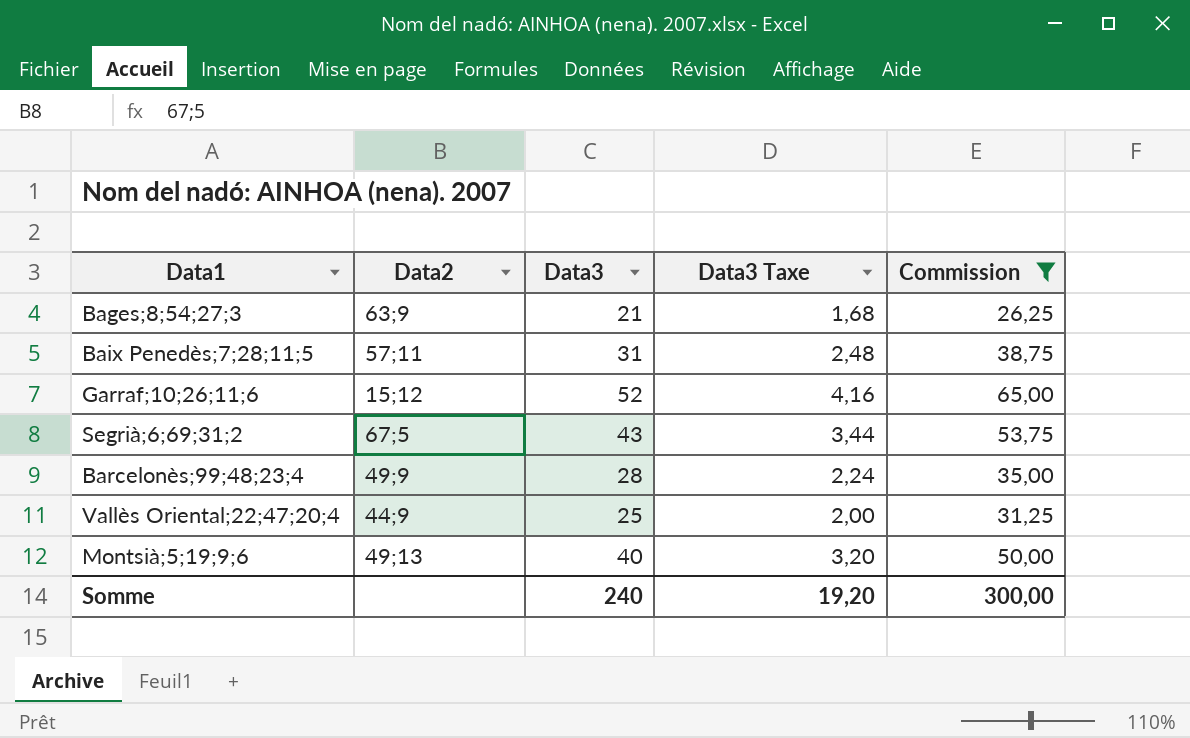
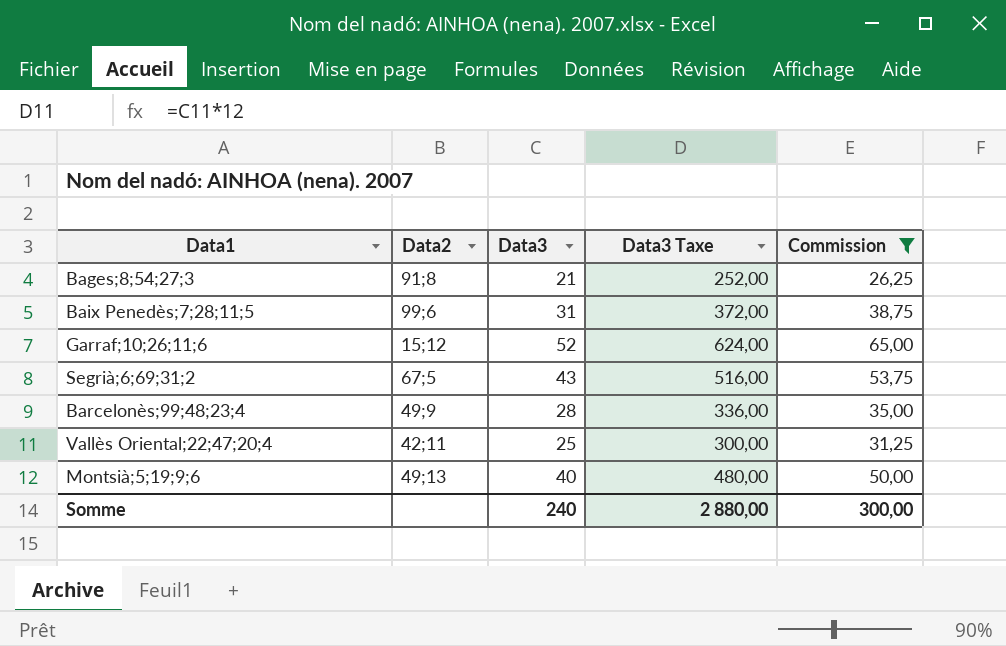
column Data3 Taxe | formula: [Data3] * 0,08 -> [Data3] * 12
Bages;8;54;27;3 | Data2: 63;9 -> 91;8
Baix Penedès;7;28;11;5 | Data2: 57;11 -> 99;6
Vallès Oriental;22;47;20;4 | Data2: 44;9 -> 42;11
Somme | Data3 Taxe: 19,20 -> 2 880,00

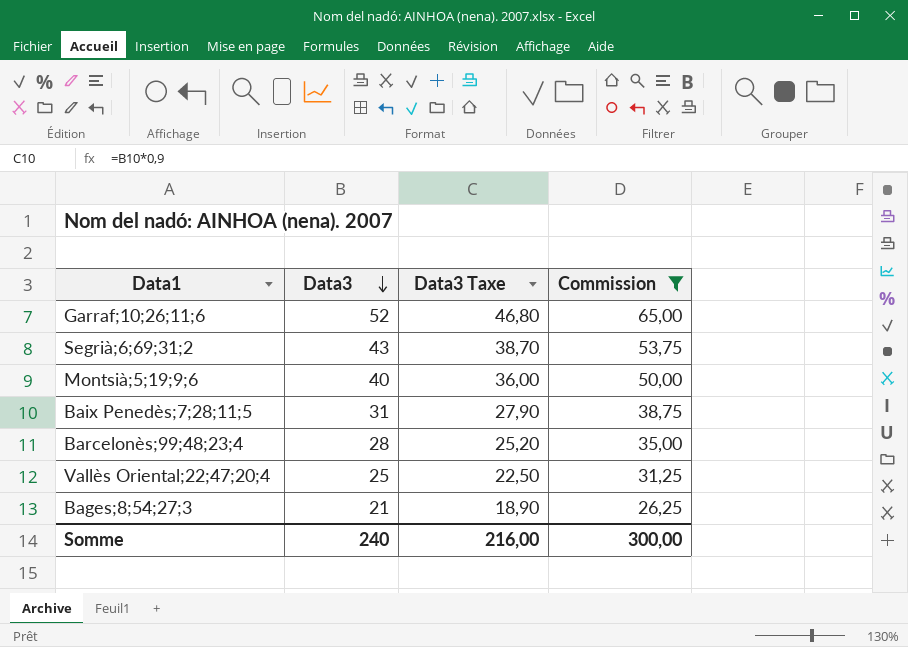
row order: none -> Data3 descending
column Data2 | position: 2 -> none
column Data3 Taxe | formula: [Data3] * 12 -> [Data3] * 0,9
Somme | Data3 Taxe: 2 880,00 -> 216,00

